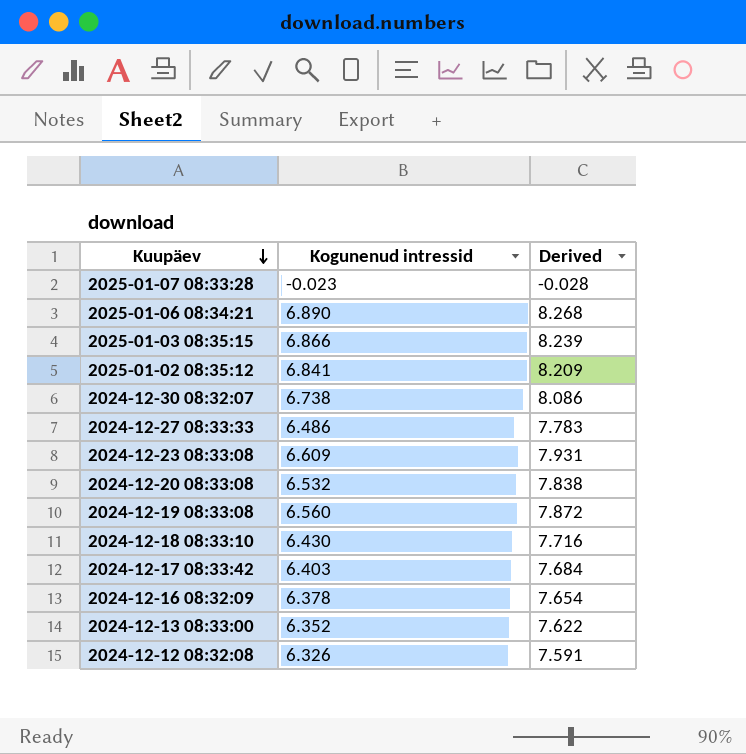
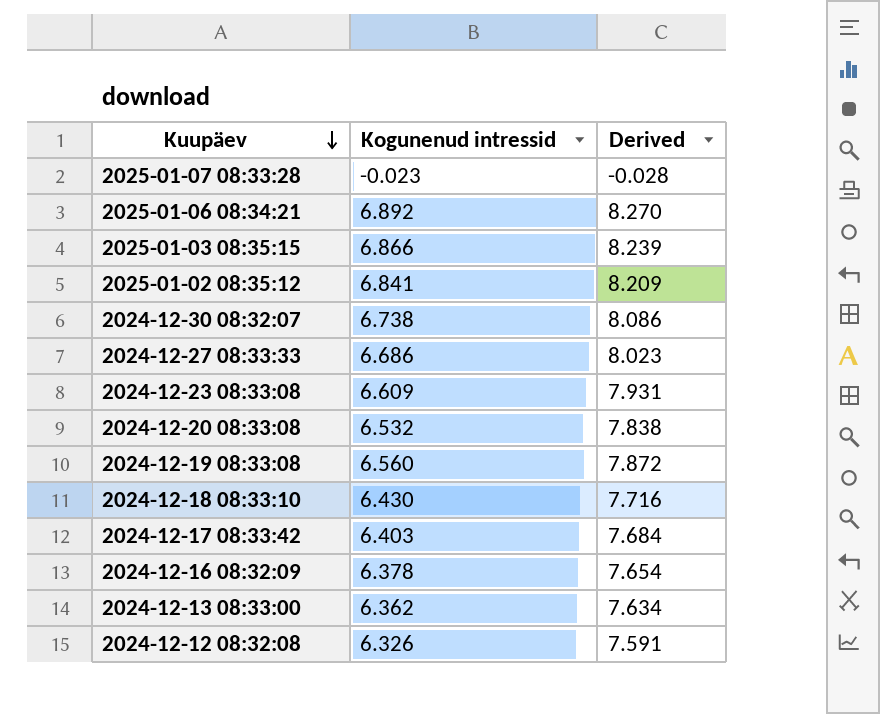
2025-01-06 08:34:21 | Kogunenud intressid: 6.890 -> 6.892
2025-01-06 08:34:21 | Derived: 8.268 -> 8.270
2024-12-27 08:33:33 | Kogunenud intressid: 6.486 -> 6.686
2024-12-27 08:33:33 | Derived: 7.783 -> 8.023
2024-12-13 08:33:00 | Kogunenud intressid: 6.352 -> 6.362
2024-12-13 08:33:00 | Derived: 7.622 -> 7.634

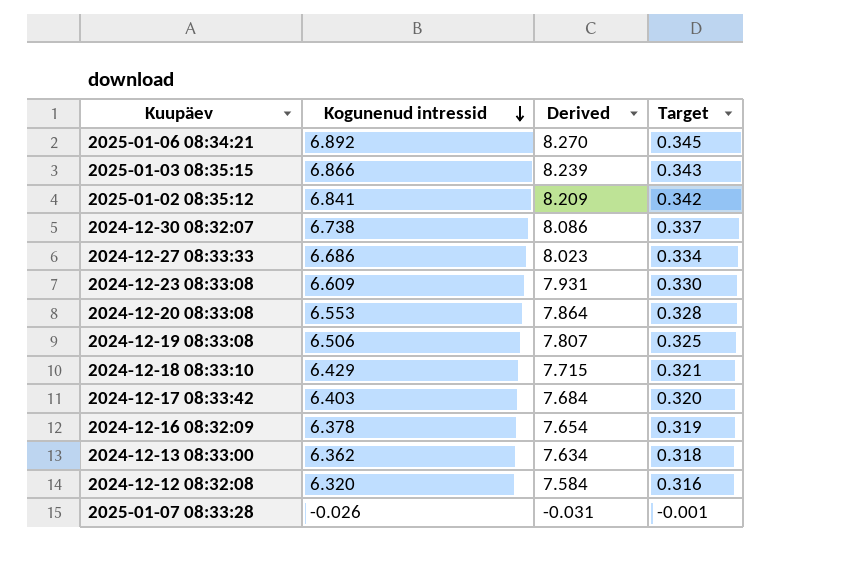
row order: Kuupäev descending -> Kogunenud intressid descending
column Target | formula: none -> [Kogunenud intressid] * 0.05
2024-12-20 08:33:08 | Kogunenud intressid: 6.532 -> 6.553
2024-12-20 08:33:08 | Derived: 7.838 -> 7.864
2024-12-19 08:33:08 | Kogunenud intressid: 6.560 -> 6.506
2024-12-19 08:33:08 | Derived: 7.872 -> 7.807
2024-12-18 08:33:10 | Kogunenud intressid: 6.430 -> 6.429
2024-12-18 08:33:10 | Derived: 7.716 -> 7.715
2024-12-12 08:32:08 | Kogunenud intressid: 6.326 -> 6.320
2024-12-12 08:32:08 | Derived: 7.591 -> 7.584
2025-01-07 08:33:28 | Kogunenud intressid: -0.023 -> -0.026
2025-01-07 08:33:28 | Derived: -0.028 -> -0.031

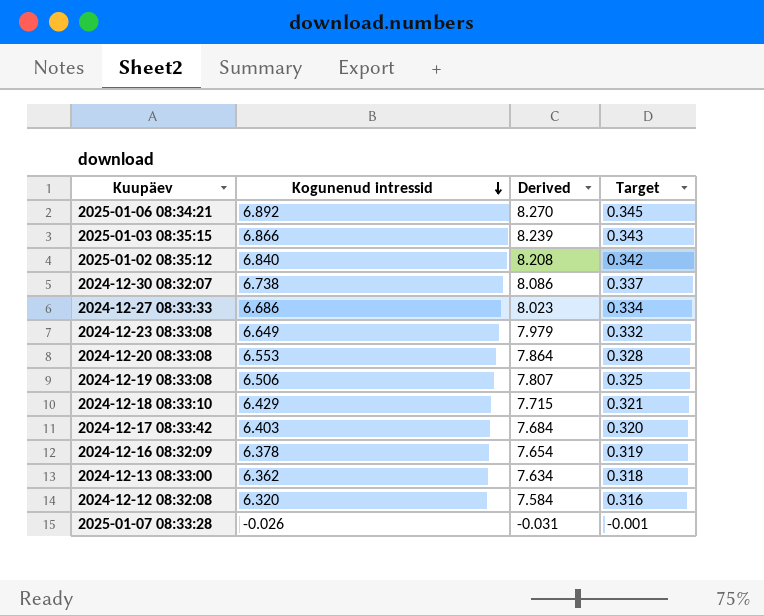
2025-01-02 08:35:12 | Kogunenud intressid: 6.841 -> 6.840
2025-01-02 08:35:12 | Derived: 8.209 -> 8.208
2024-12-23 08:33:08 | Kogunenud intressid: 6.609 -> 6.649
2024-12-23 08:33:08 | Derived: 7.931 -> 7.979
2024-12-23 08:33:08 | Target: 0.330 -> 0.332

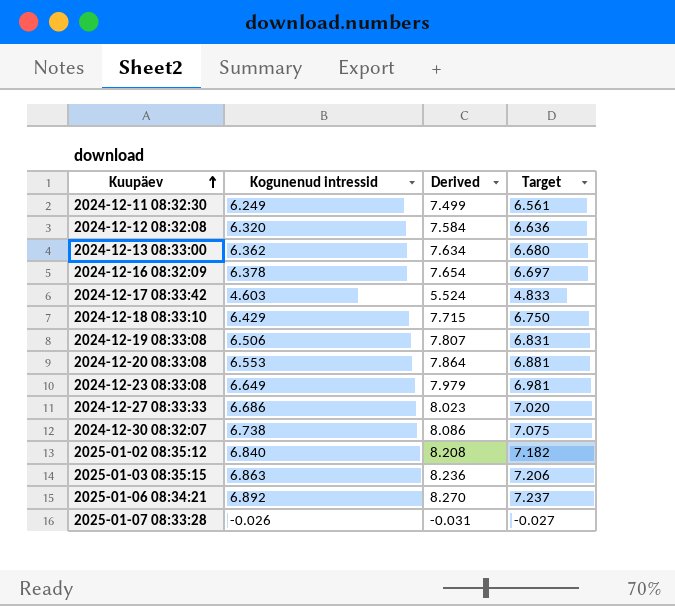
row order: Kogunenud intressid descending -> Kuupäev ascending
column Target | formula: [Kogunenud intressid] * 0.05 -> [Kogunenud intressid] * 1.05
row 2024-12-11 08:32:30: none -> 6.249 | 7.499 | 6.561
2024-12-17 08:33:42 | Kogunenud intressid: 6.403 -> 4.603
2024-12-17 08:33:42 | Derived: 7.684 -> 5.524
2025-01-03 08:35:15 | Kogunenud intressid: 6.866 -> 6.863
2025-01-03 08:35:15 | Derived: 8.239 -> 8.236

